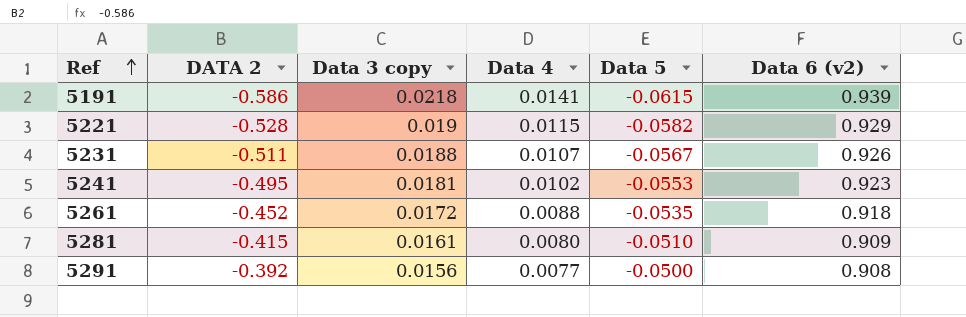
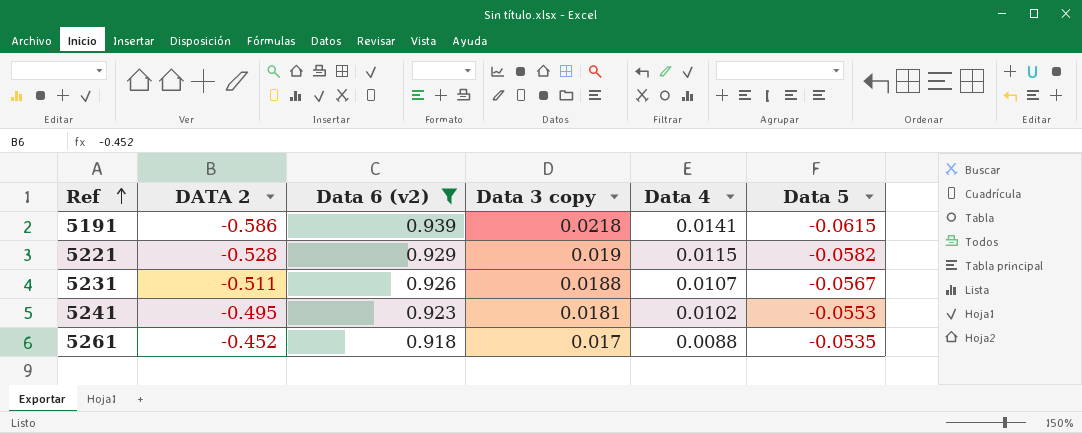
filter: none -> Data 6 (v2) >= 0.918
column Data 6 (v2) | position: 6 -> 3
5261 | Data 3 copy: 0.0172 -> 0.017

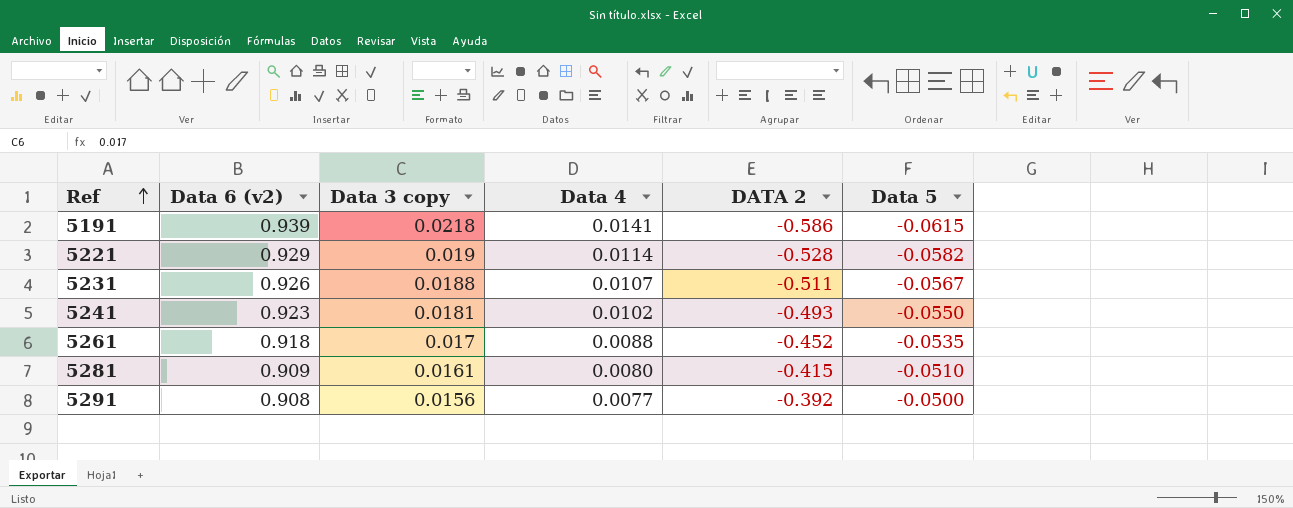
filter: Data 6 (v2) >= 0.918 -> none
column DATA 2 | position: 2 -> 5
5221 | Data 4: 0.0115 -> 0.0114
5241 | DATA 2: -0.495 -> -0.493
5241 | Data 5: -0.0553 -> -0.0550

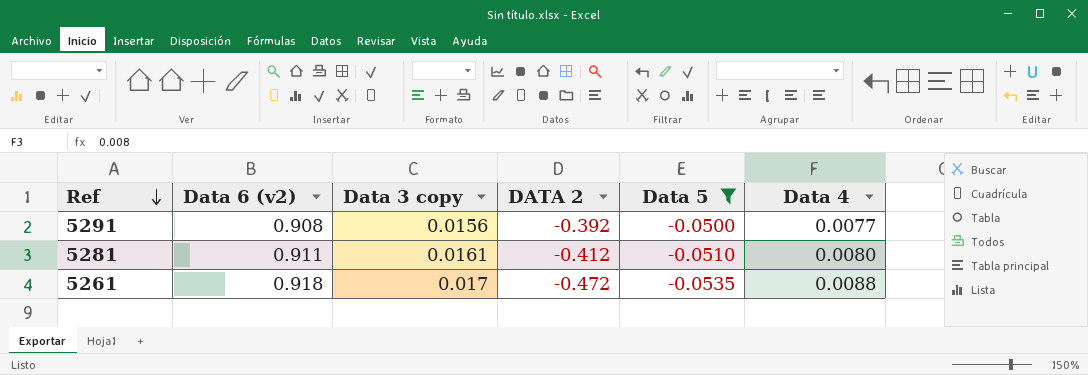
filter: none -> Data 5 >= -0.0535
row order: Ref ascending -> Ref descending
column Data 4 | position: 4 -> 6
5281 | Data 6 (v2): 0.909 -> 0.911
5281 | DATA 2: -0.415 -> -0.412
5261 | DATA 2: -0.452 -> -0.472

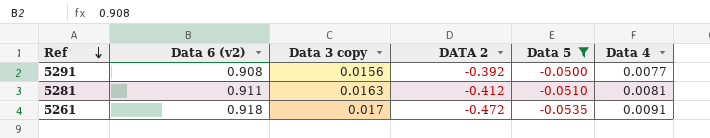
5281 | Data 3 copy: 0.0161 -> 0.0163
5281 | Data 4: 0.0080 -> 0.0081
5261 | Data 4: 0.0088 -> 0.0091

